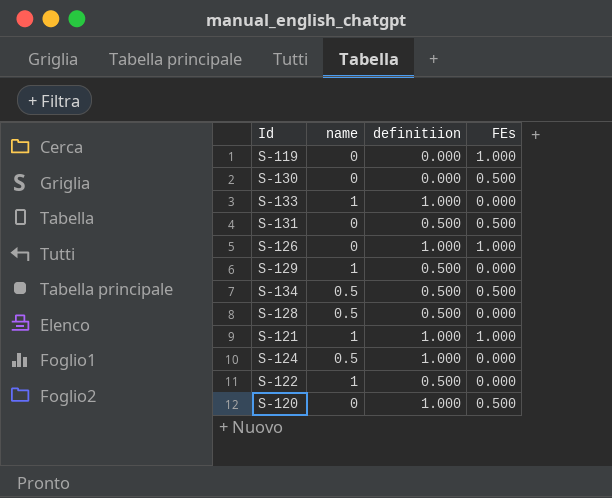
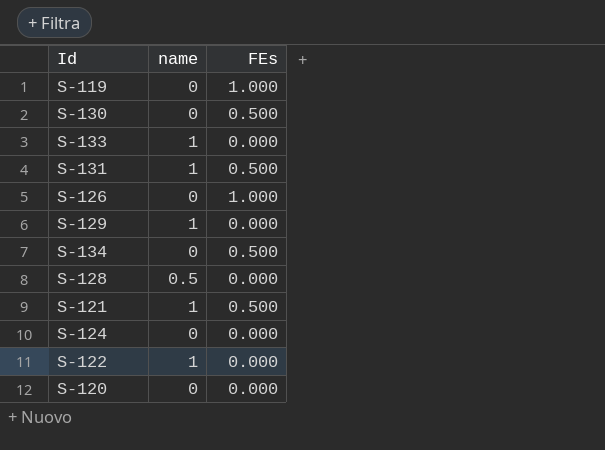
column definitiion | position: 3 -> none
S-131 | name: 0 -> 1
S-134 | name: 0.5 -> 0
S-121 | FEs: 1.000 -> 0.500
S-124 | name: 0.5 -> 0
S-120 | FEs: 0.500 -> 0.000

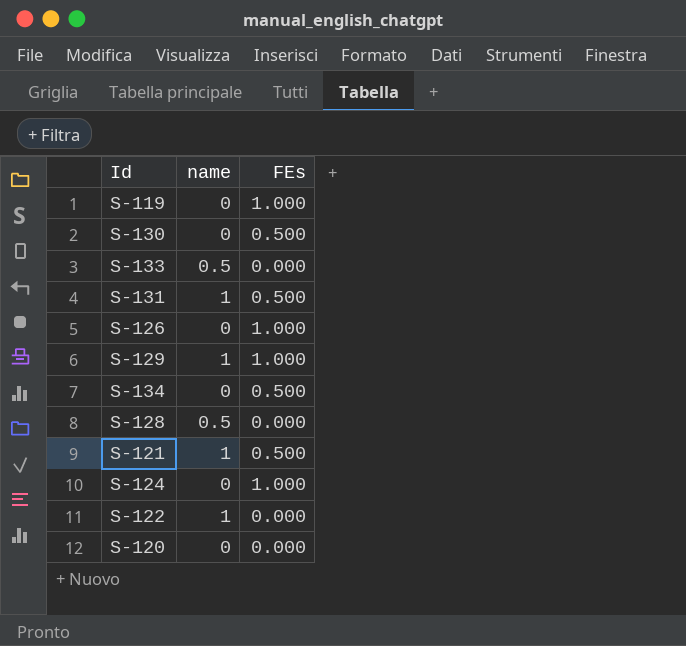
S-133 | name: 1 -> 0.5
S-129 | FEs: 0.000 -> 1.000
S-124 | FEs: 0.000 -> 1.000

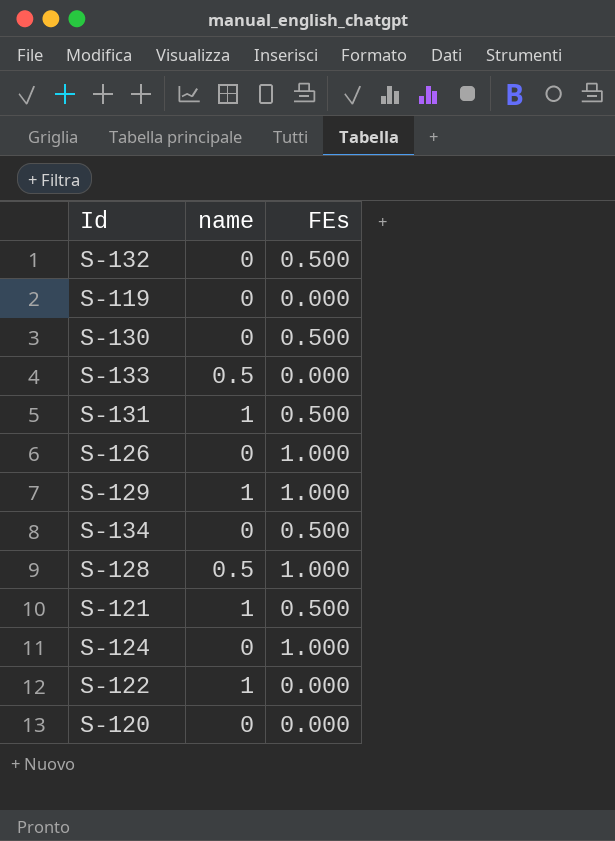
row S-132: none -> 0 | 0.500
S-119 | FEs: 1.000 -> 0.000
S-128 | FEs: 0.000 -> 1.000

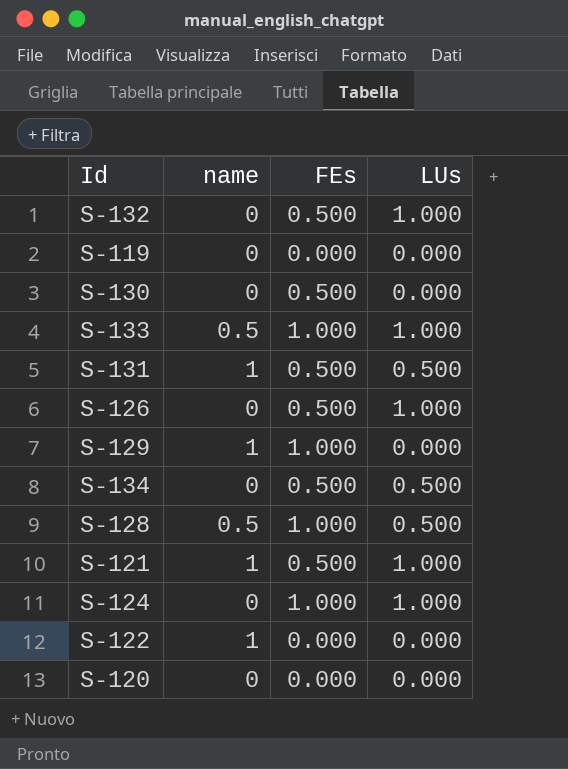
column LUs | position: none -> 4
S-133 | FEs: 0.000 -> 1.000
S-126 | FEs: 1.000 -> 0.500

